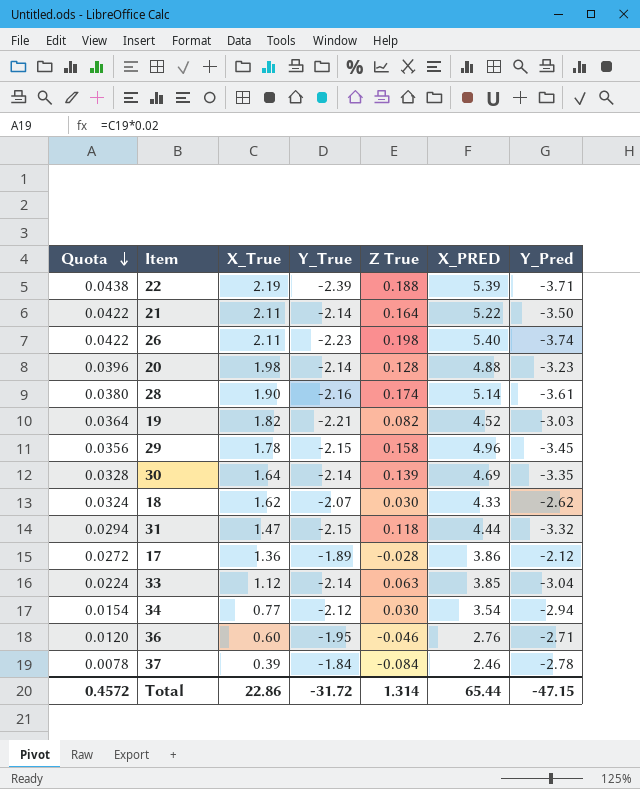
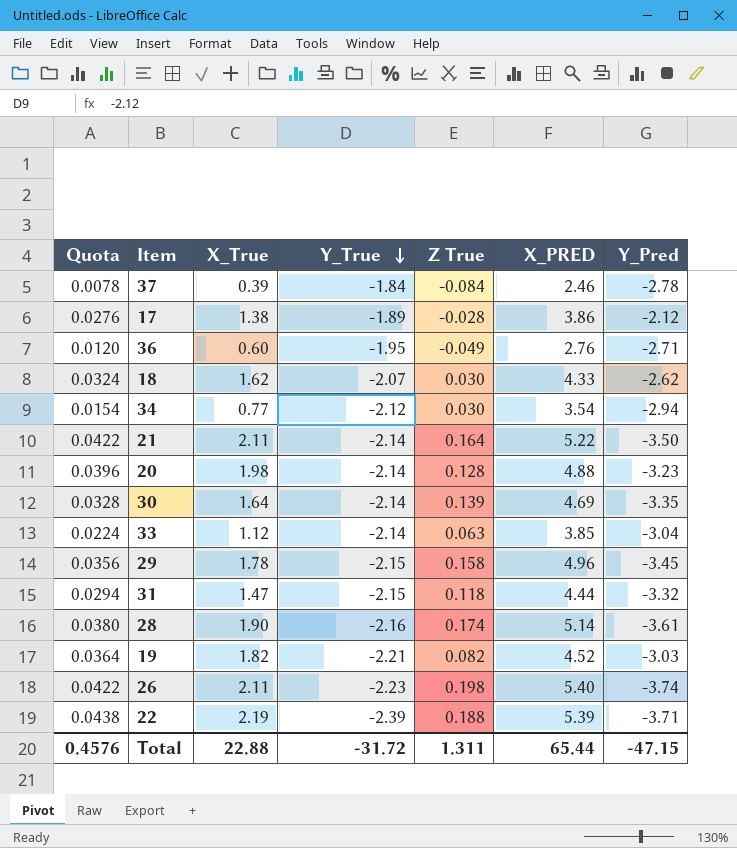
row order: Quota descending -> Y_True descending
17 | Quota: 0.0272 -> 0.0276
17 | X_True: 1.36 -> 1.38
36 | Z True: -0.046 -> -0.049
Total | Quota: 0.4572 -> 0.4576
Total | X_True: 22.86 -> 22.88
Total | Z True: 1.314 -> 1.311

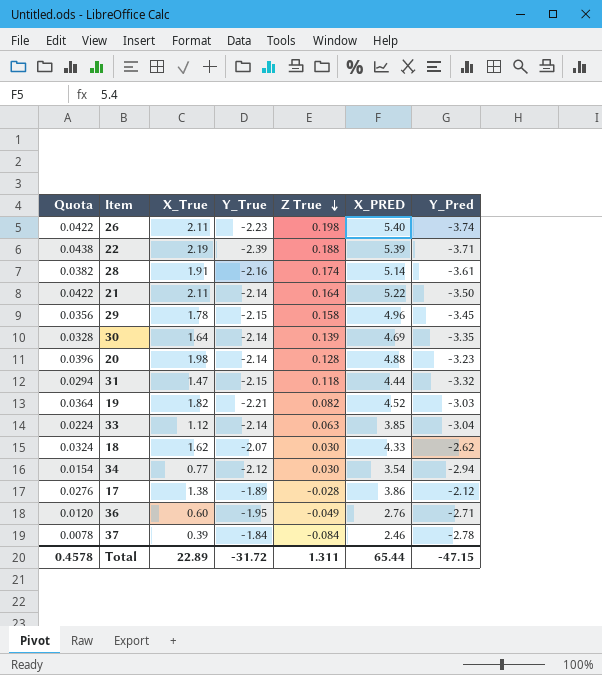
row order: Y_True descending -> Z True descending
28 | Quota: 0.0380 -> 0.0382
28 | X_True: 1.90 -> 1.91
Total | Quota: 0.4576 -> 0.4578
Total | X_True: 22.88 -> 22.89

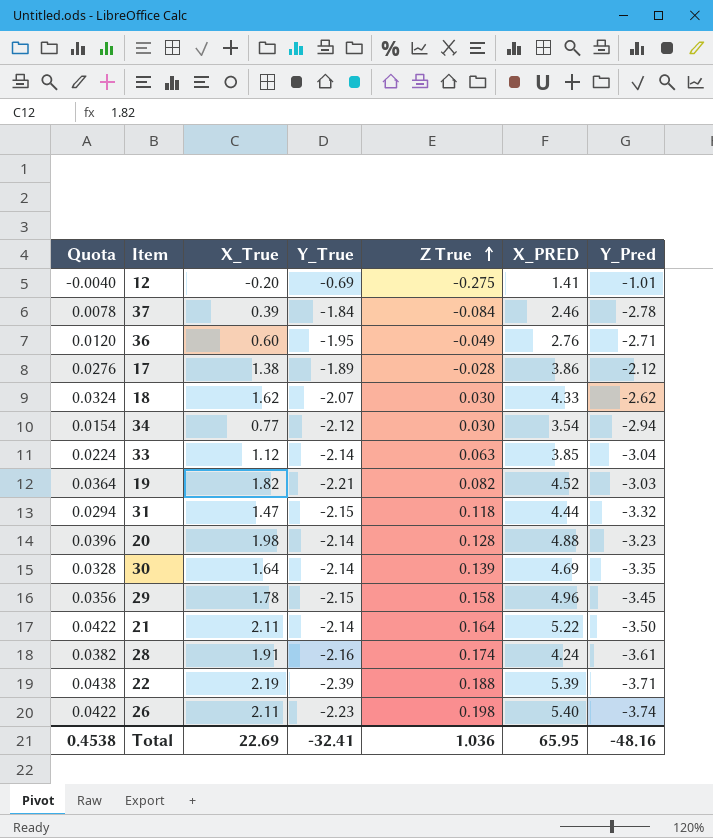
row order: Z True descending -> Z True ascending
row 12: none -> -0.0040 | -0.20 | -0.69 | -0.275 | 1.41 | -1.01
28 | X_PRED: 5.14 -> 4.24
Total | Quota: 0.4578 -> 0.4538
Total | X_True: 22.89 -> 22.69
Total | Y_True: -31.72 -> -32.41
Total | Z True: 1.311 -> 1.036
Total | X_PRED: 65.44 -> 65.95
Total | Y_Pred: -47.15 -> -48.16

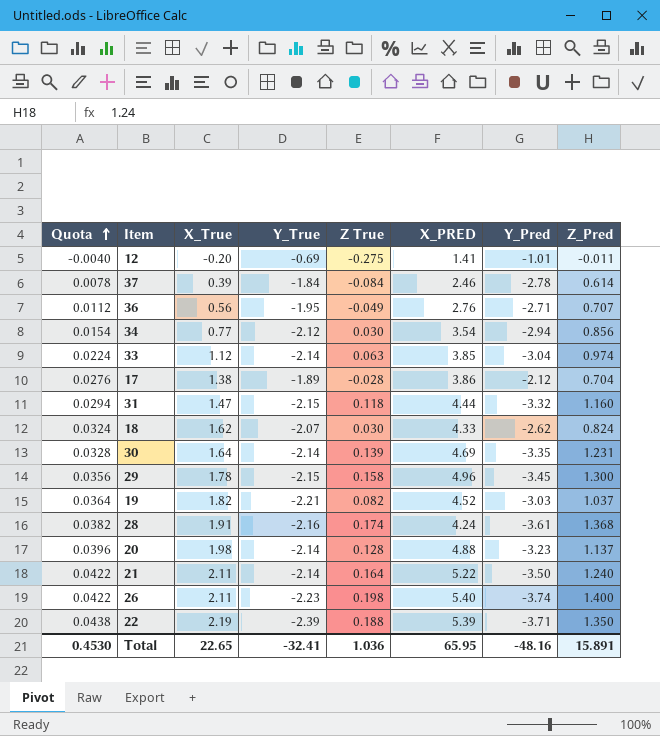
row order: Z True ascending -> Quota ascending
column Z_Pred | position: none -> 8
36 | Quota: 0.0120 -> 0.0112
36 | X_True: 0.60 -> 0.56
Total | Quota: 0.4538 -> 0.4530
Total | X_True: 22.69 -> 22.65

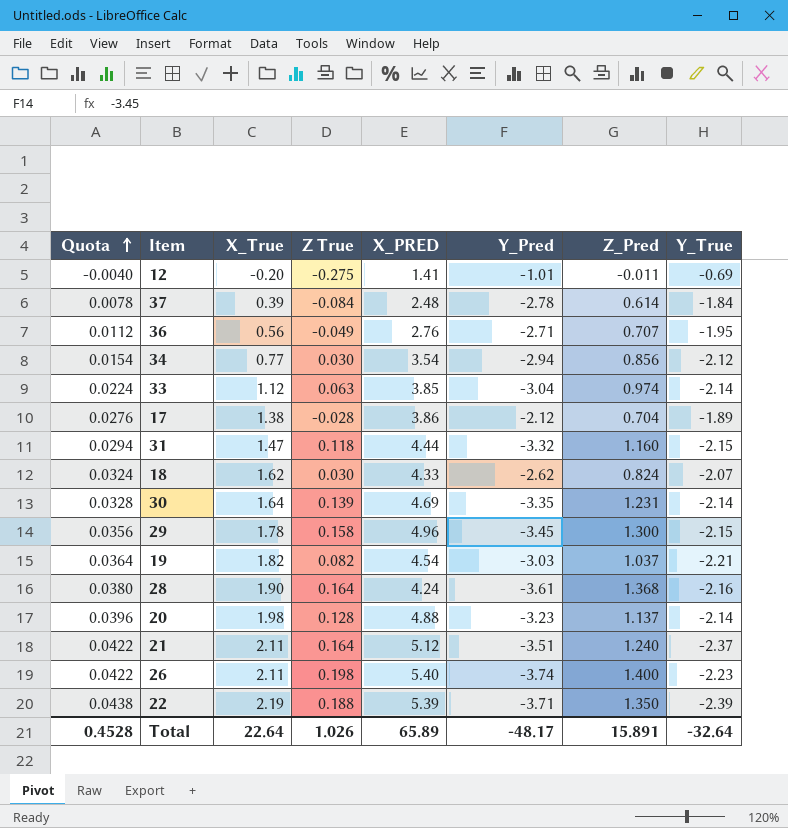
column Y_True | position: 4 -> 8
37 | X_PRED: 2.46 -> 2.48
19 | X_PRED: 4.52 -> 4.54
28 | Quota: 0.0382 -> 0.0380
28 | X_True: 1.91 -> 1.90
28 | Z True: 0.174 -> 0.164
21 | X_PRED: 5.22 -> 5.12
21 | Y_Pred: -3.50 -> -3.51
21 | Y_True: -2.14 -> -2.37
Total | Quota: 0.4530 -> 0.4528
Total | X_True: 22.65 -> 22.64
Total | Z True: 1.036 -> 1.026
Total | X_PRED: 65.95 -> 65.89
Total | Y_Pred: -48.16 -> -48.17
Total | Y_True: -32.41 -> -32.64

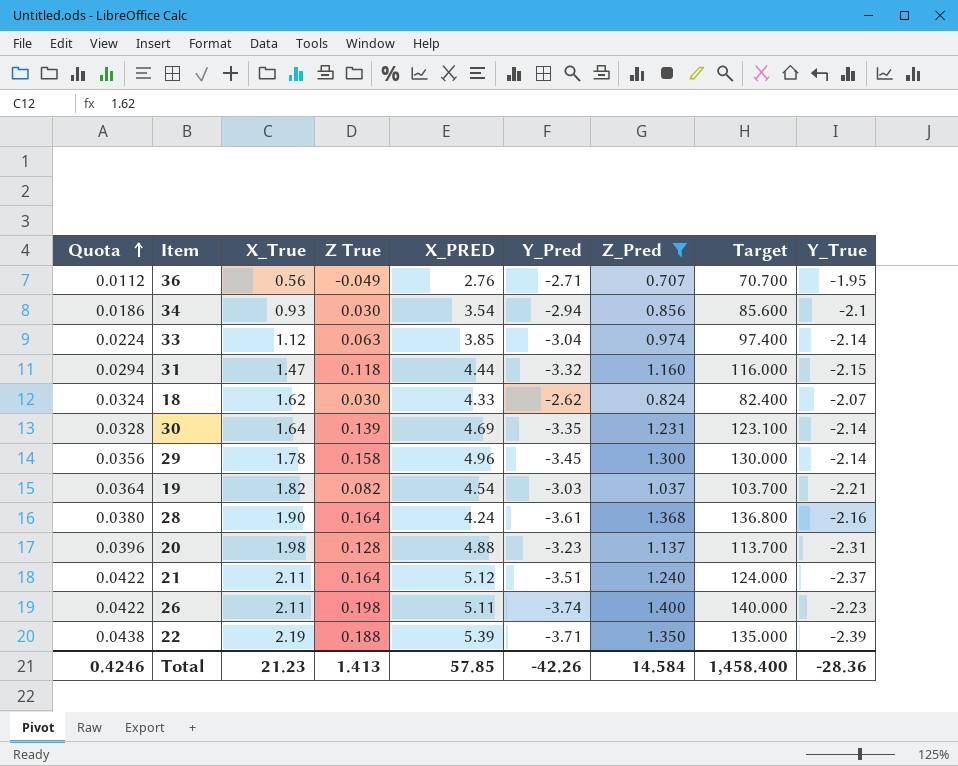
filter: none -> Z_Pred >= 0.707
column Target | formula: none -> [Z_Pred] * 100
34 | Quota: 0.0154 -> 0.0186
34 | X_True: 0.77 -> 0.93
34 | Y_True: -2.12 -> -2.1
29 | Y_True: -2.15 -> -2.14
20 | Y_True: -2.14 -> -2.31
26 | X_PRED: 5.40 -> 5.11
Total | Quota: 0.4528 -> 0.4246
Total | X_True: 22.64 -> 21.23
Total | Z True: 1.026 -> 1.413
Total | X_PRED: 65.89 -> 57.85
Total | Y_Pred: -48.17 -> -42.26
Total | Z_Pred: 15.891 -> 14.584
Total | Y_True: -32.64 -> -28.36

